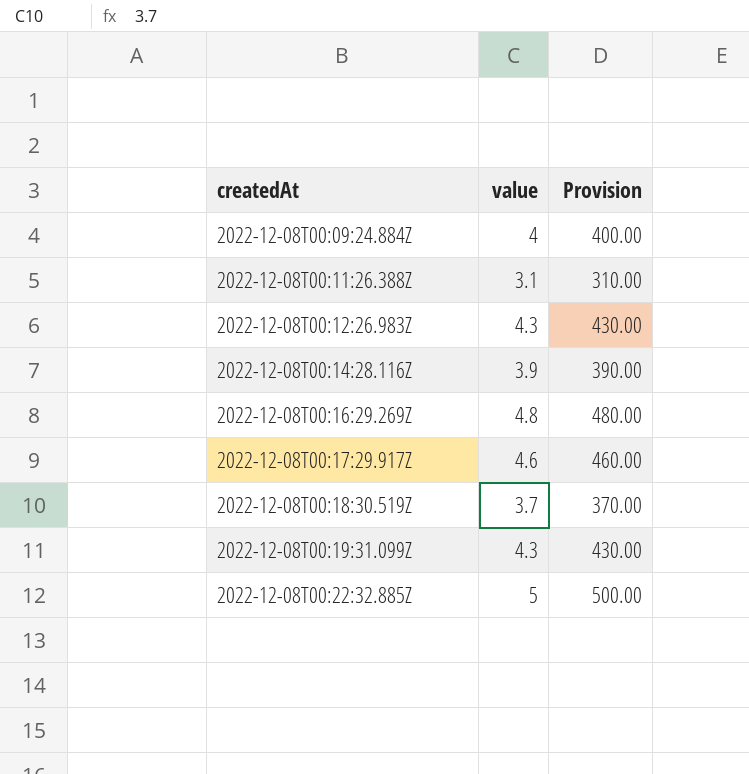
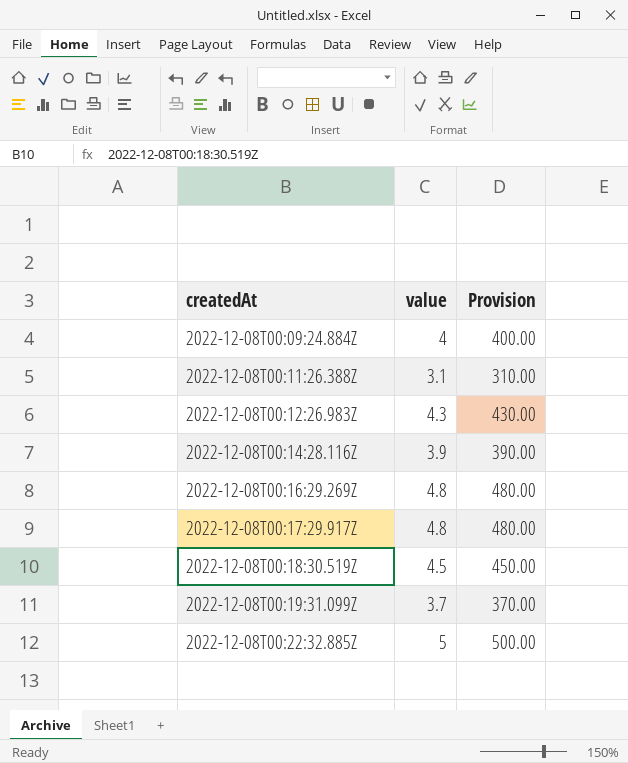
2022-12-08T00:17:29.917Z | value: 4.6 -> 4.8
2022-12-08T00:17:29.917Z | Provision: 460.00 -> 480.00
2022-12-08T00:18:30.519Z | value: 3.7 -> 4.5
2022-12-08T00:18:30.519Z | Provision: 370.00 -> 450.00
2022-12-08T00:19:31.099Z | value: 4.3 -> 3.7
2022-12-08T00:19:31.099Z | Provision: 430.00 -> 370.00

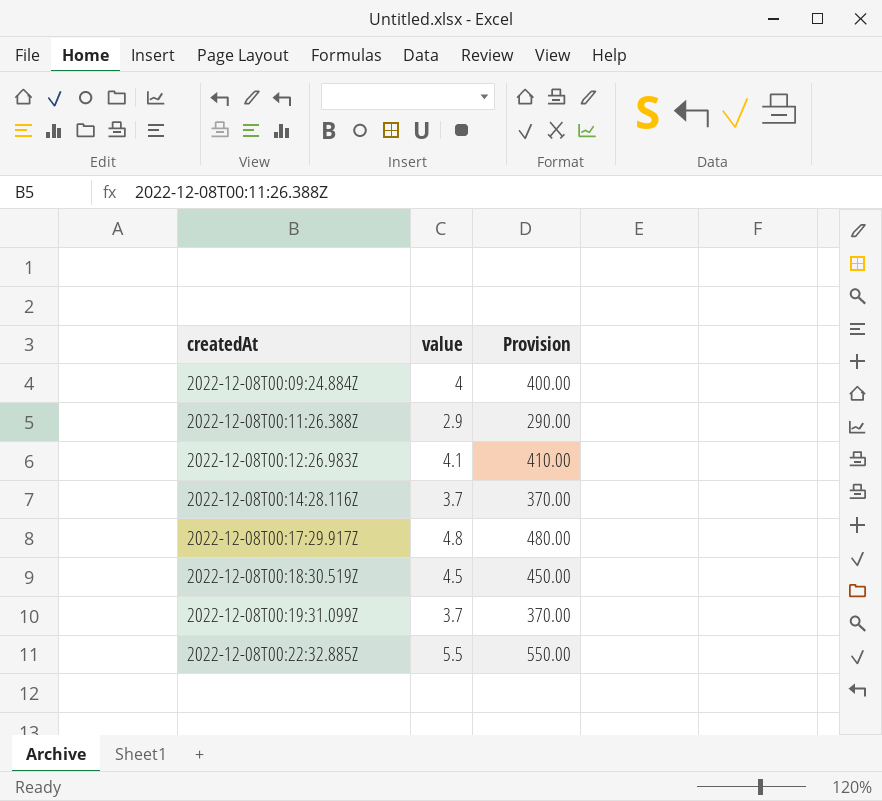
row 2022-12-08T00:16:29.269Z: 4.8 | 480.00 -> none
2022-12-08T00:11:26.388Z | value: 3.1 -> 2.9
2022-12-08T00:11:26.388Z | Provision: 310.00 -> 290.00
2022-12-08T00:12:26.983Z | value: 4.3 -> 4.1
2022-12-08T00:12:26.983Z | Provision: 430.00 -> 410.00
2022-12-08T00:14:28.116Z | value: 3.9 -> 3.7
2022-12-08T00:14:28.116Z | Provision: 390.00 -> 370.00
2022-12-08T00:22:32.885Z | value: 5 -> 5.5
2022-12-08T00:22:32.885Z | Provision: 500.00 -> 550.00

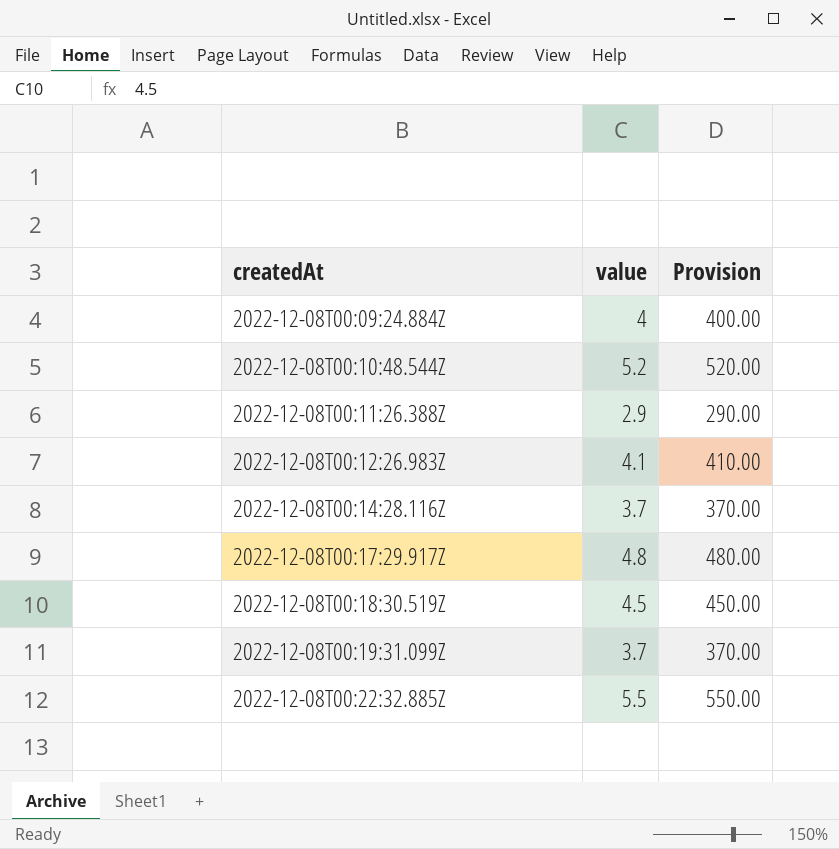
row 2022-12-08T00:10:48.544Z: none -> 5.2 | 520.00

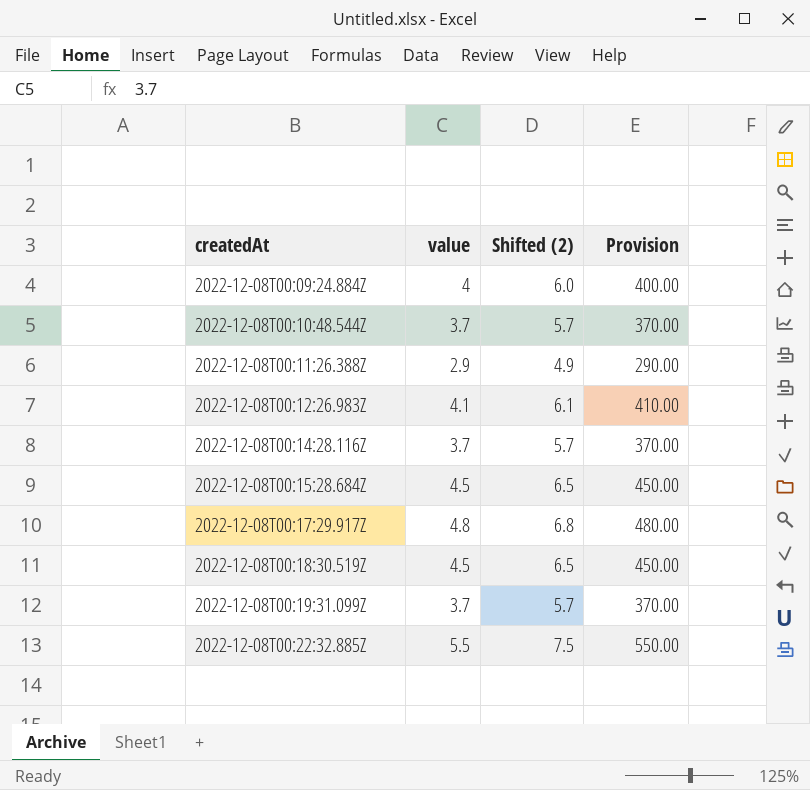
column Shifted (2) | formula: none -> [value] + 2
2022-12-08T00:10:48.544Z | value: 5.2 -> 3.7
2022-12-08T00:10:48.544Z | Provision: 520.00 -> 370.00
row 2022-12-08T00:15:28.684Z: none -> 4.5 | 6.5 | 450.00

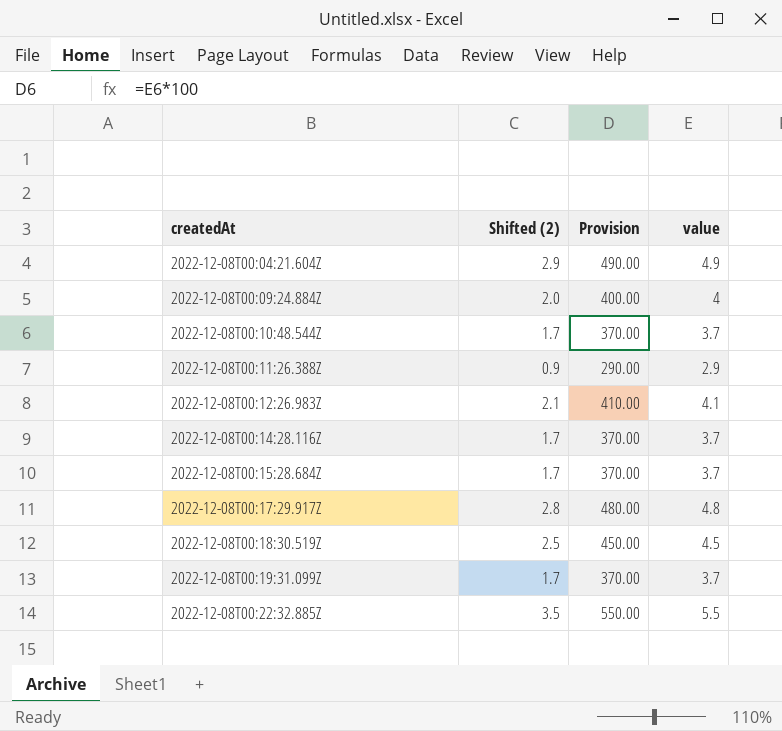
column Shifted (2) | formula: [value] + 2 -> [value] - 2
column value | position: 2 -> 4
row 2022-12-08T00:04:21.604Z: none -> 2.9 | 490.00 | 4.9
2022-12-08T00:15:28.684Z | Provision: 450.00 -> 370.00
2022-12-08T00:15:28.684Z | value: 4.5 -> 3.7

